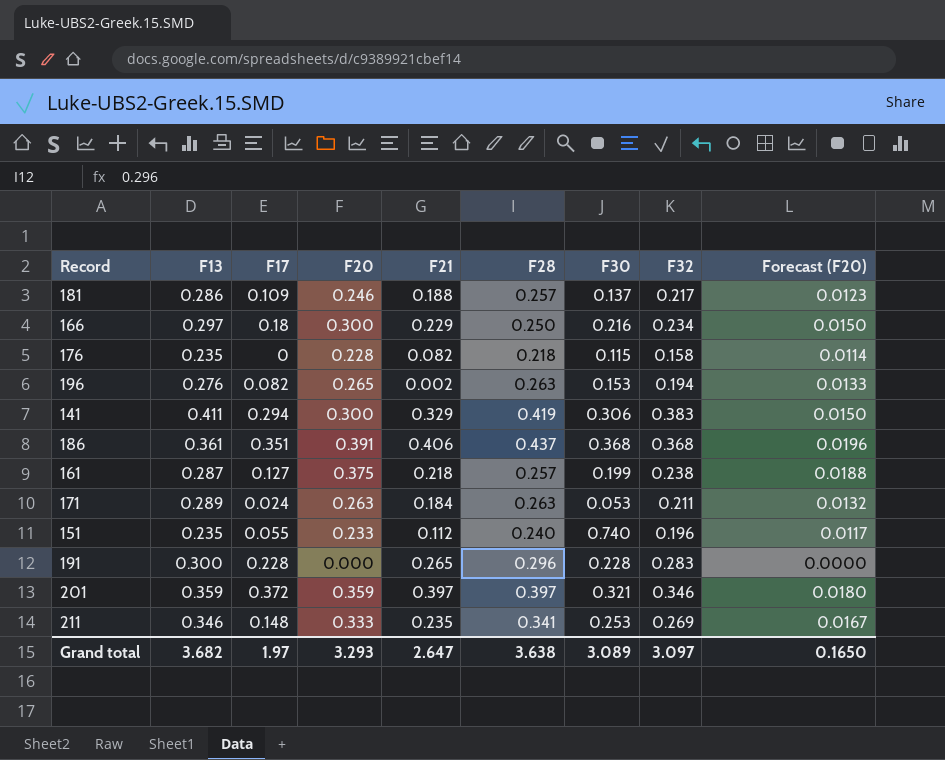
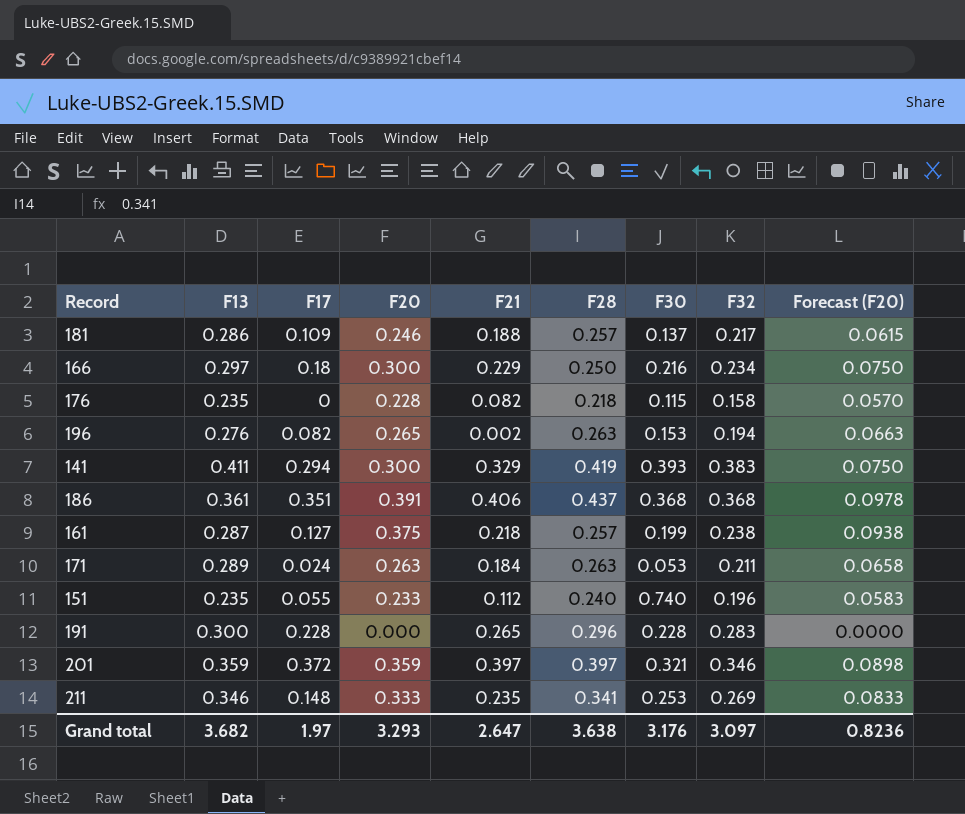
column Forecast (F20) | formula: [F20] * 0.05 -> [F20] * 0.25
141 | F30: 0.306 -> 0.393
Grand total | F30: 3.089 -> 3.176
Grand total | Forecast (F20): 0.1650 -> 0.8236

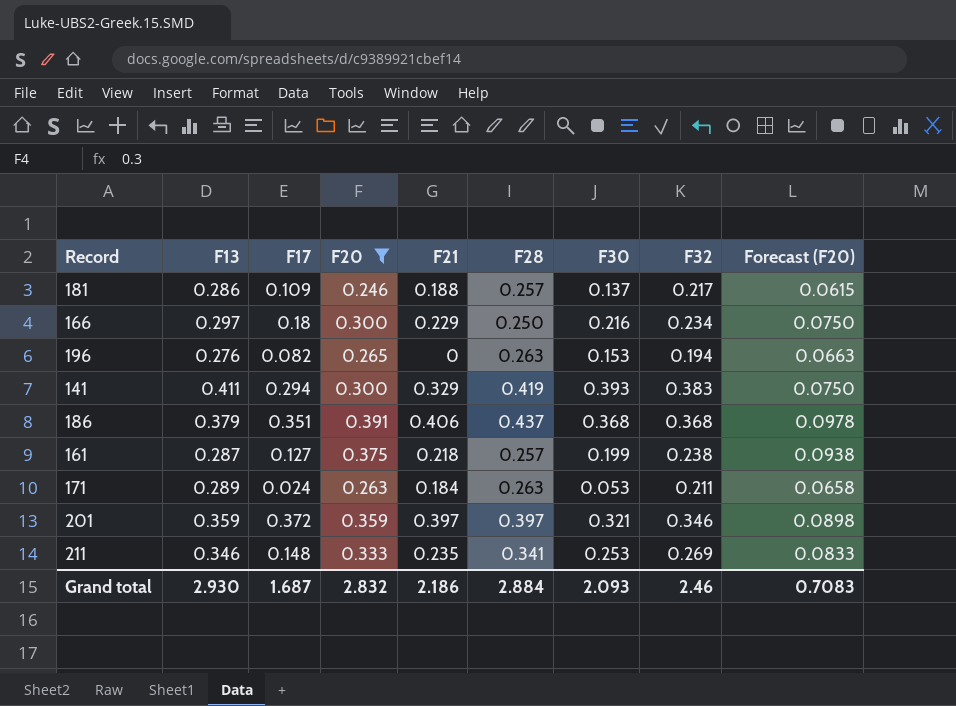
filter: none -> F20 >= 0.246
196 | F21: 0.002 -> 0
186 | F13: 0.361 -> 0.379
Grand total | F13: 3.682 -> 2.930
Grand total | F17: 1.97 -> 1.687
Grand total | F20: 3.293 -> 2.832
Grand total | F21: 2.647 -> 2.186
Grand total | F28: 3.638 -> 2.884
Grand total | F30: 3.176 -> 2.093
Grand total | F32: 3.097 -> 2.46
Grand total | Forecast (F20): 0.8236 -> 0.7083

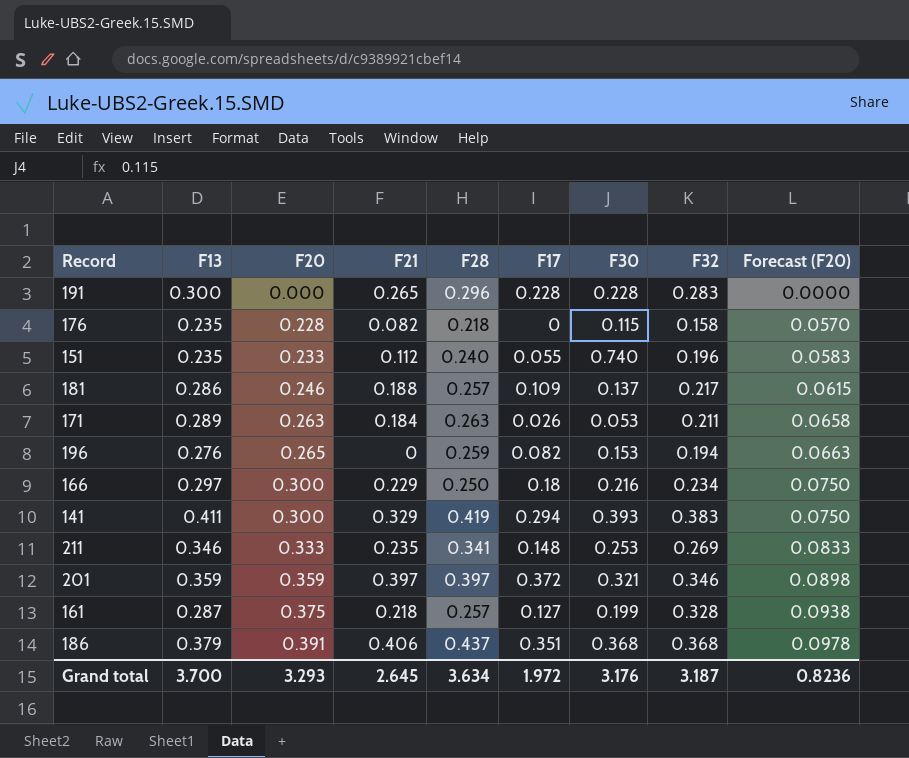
filter: F20 >= 0.246 -> none
row order: none -> F20 ascending
column F17 | position: 3 -> 6
171 | F17: 0.024 -> 0.026
196 | F28: 0.263 -> 0.259
161 | F32: 0.238 -> 0.328
Grand total | F13: 2.930 -> 3.700
Grand total | F20: 2.832 -> 3.293
Grand total | F21: 2.186 -> 2.645
Grand total | F28: 2.884 -> 3.634
Grand total | F17: 1.687 -> 1.972
Grand total | F30: 2.093 -> 3.176
Grand total | F32: 2.46 -> 3.187
Grand total | Forecast (F20): 0.7083 -> 0.8236

